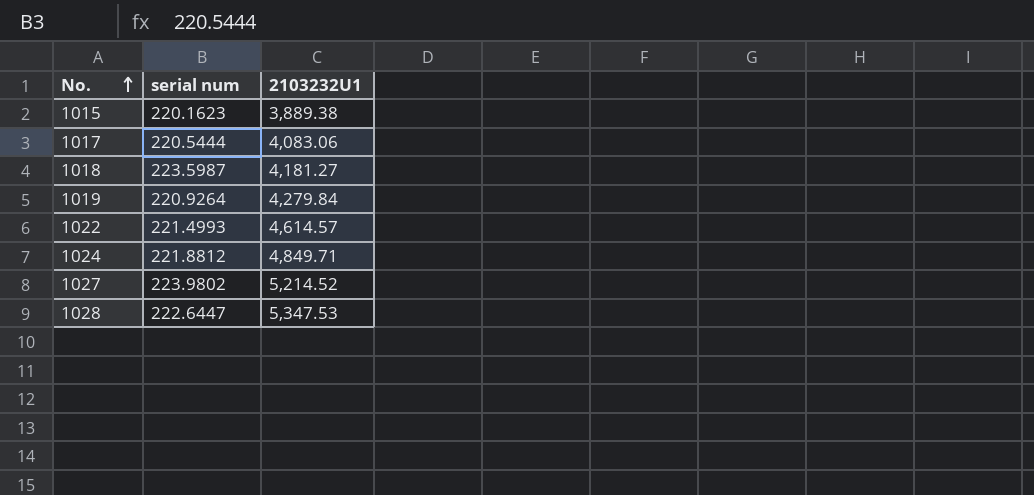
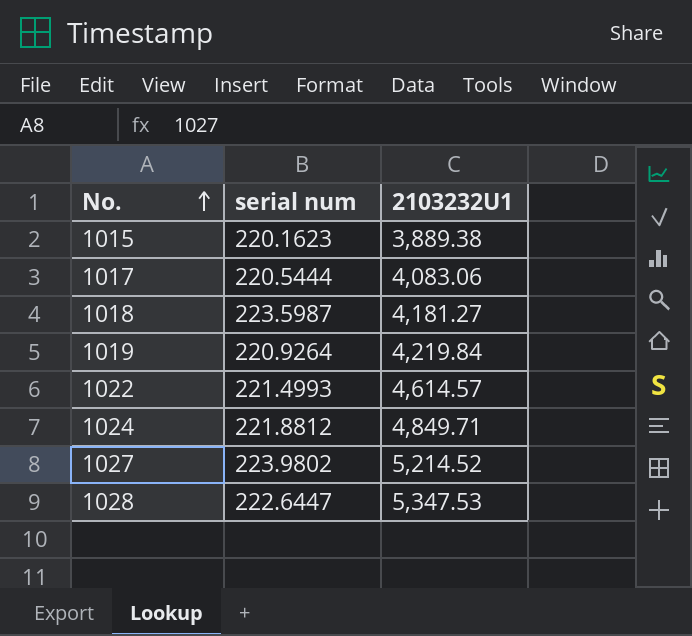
1019 | 2103232U1: 4,279.84 -> 4,219.84

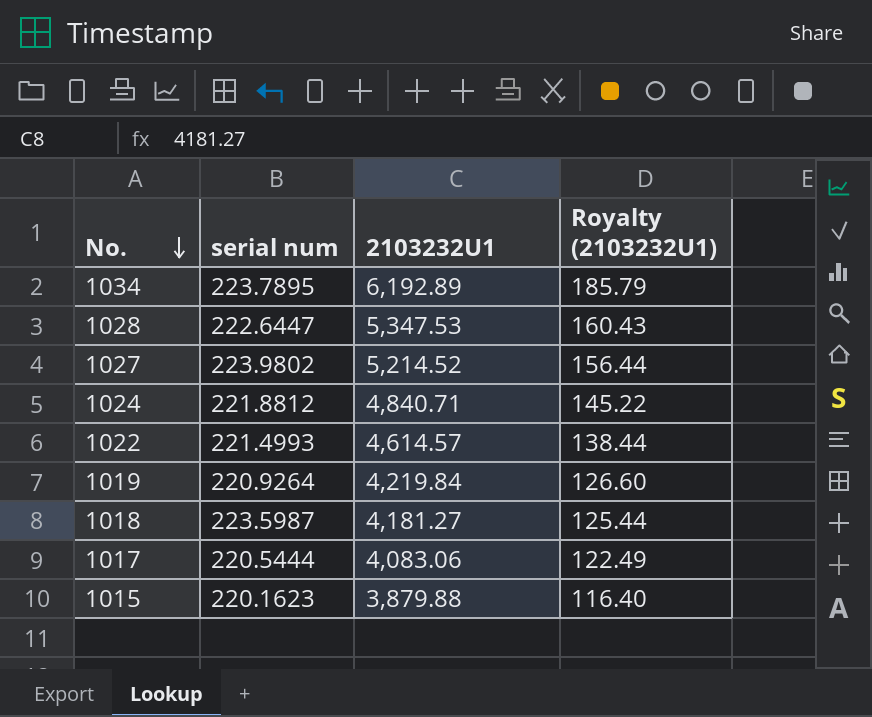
row order: No. ascending -> No. descending
column Royalty (2103232U1) | formula: none -> [2103232U1] * 0.03
row 1034: none -> 223.7895 | 6,192.89 | 185.79
1024 | 2103232U1: 4,849.71 -> 4,840.71
1015 | 2103232U1: 3,889.38 -> 3,879.88

